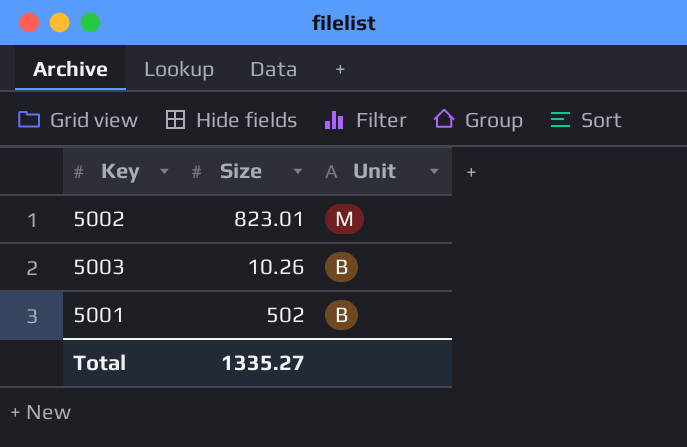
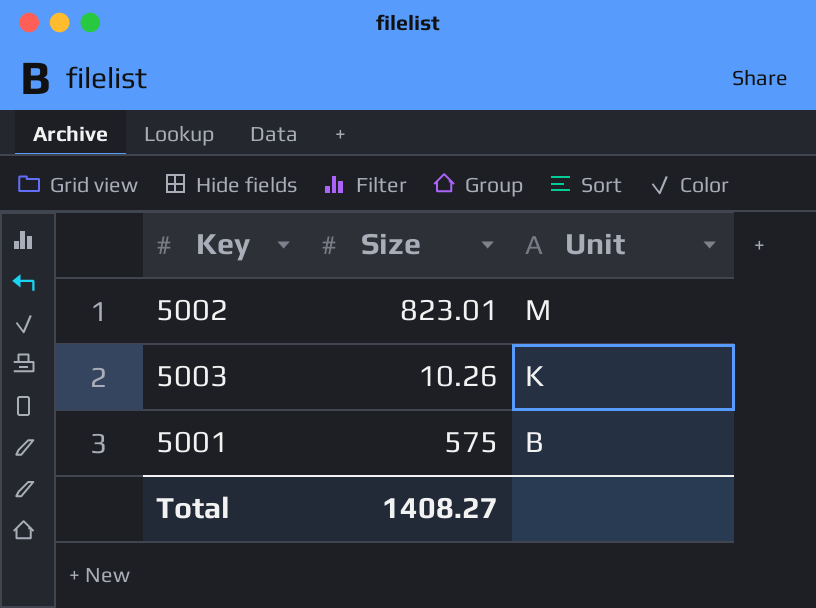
5003 | Unit: B -> K
5001 | Size: 502 -> 575
Total | Size: 1335.27 -> 1408.27

